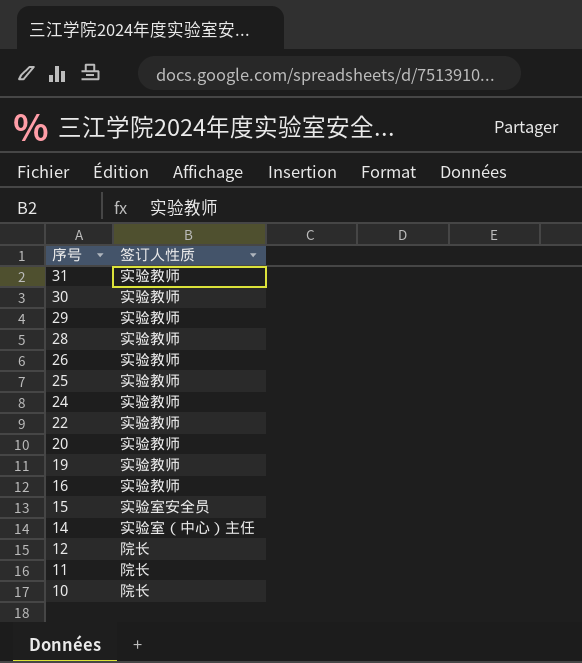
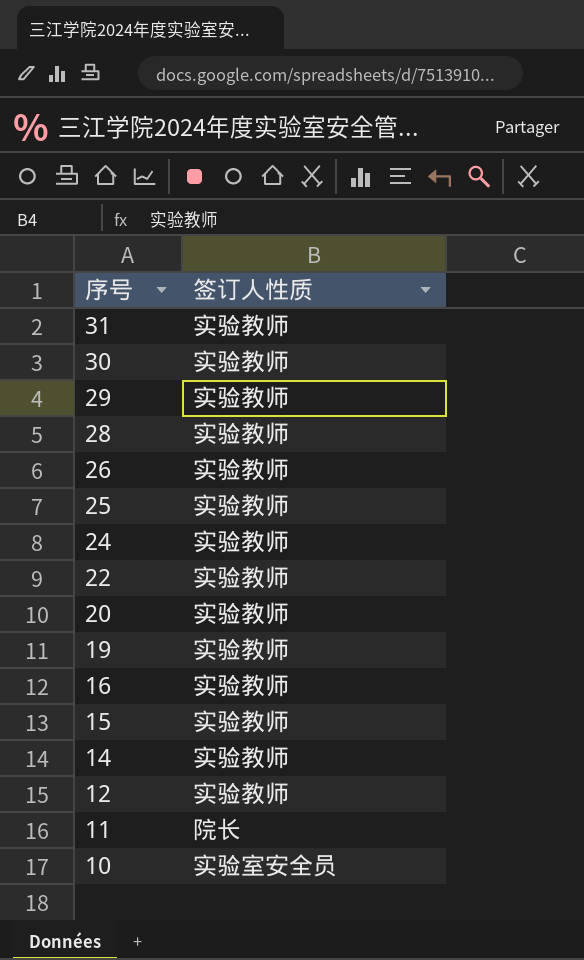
15 | 签订人性质: 实验室安全员 -> 实验教师
14 | 签订人性质: 实验室（中心）主任 -> 实验教师
12 | 签订人性质: 院长 -> 实验教师
10 | 签订人性质: 院长 -> 实验室安全员

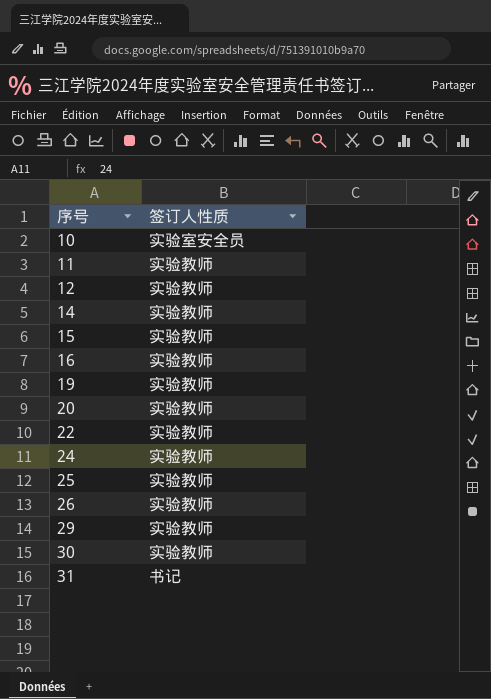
row order: 序号 descending -> 序号 ascending
row 28: 实验教师 -> none
11 | 签订人性质: 院长 -> 实验教师
31 | 签订人性质: 实验教师 -> 书记

